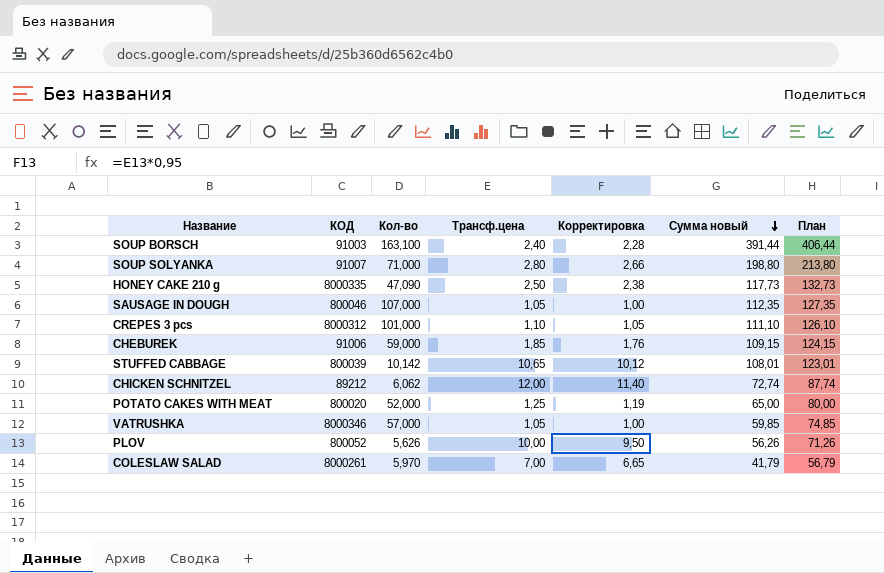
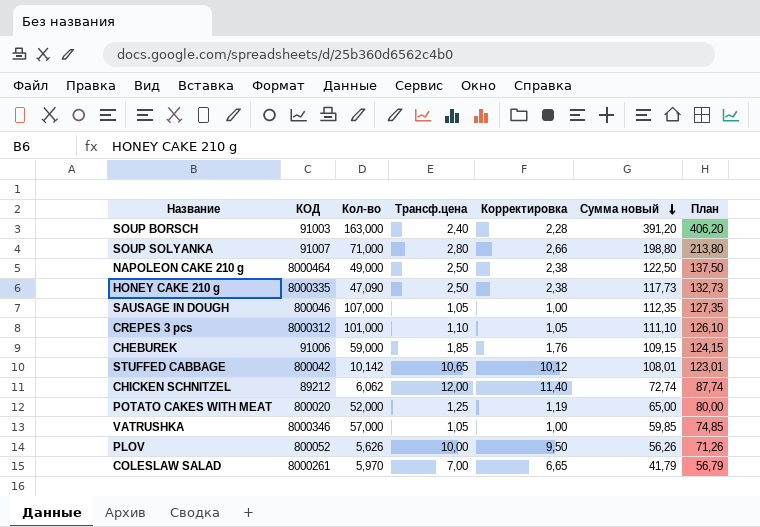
SOUP BORSCH | Кол-во: 163,100 -> 163,000
SOUP BORSCH | Сумма новый: 391,44 -> 391,20
SOUP BORSCH | План: 406,44 -> 406,20
row NAPOLEON CAKE 210 g: none -> 8000464 | 49,000 | 2,50 | 2,38 | 122,50 | 137,50
STUFFED CABBAGE | КОД: 800039 -> 800042

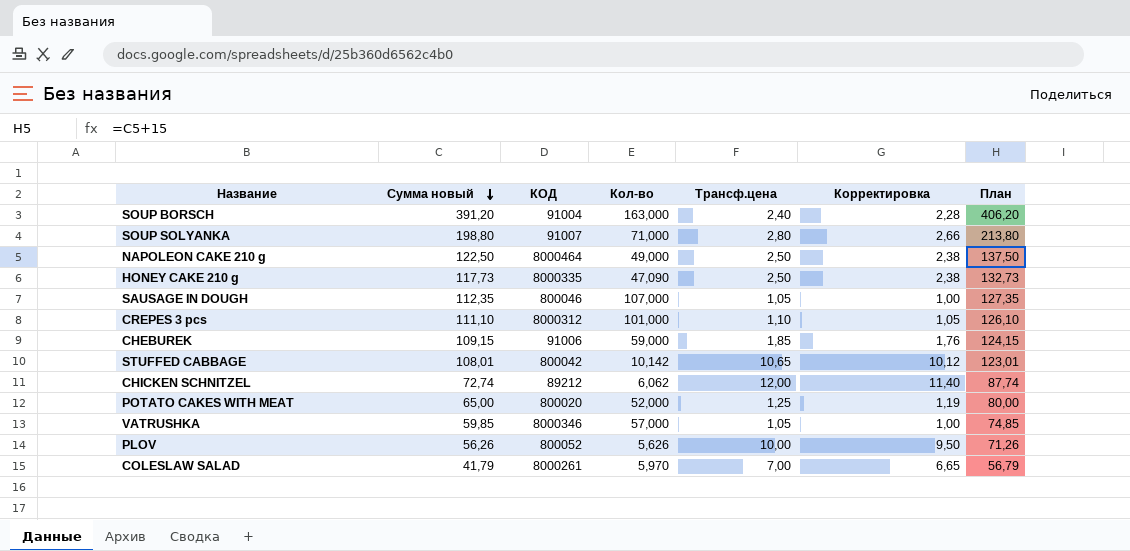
column Сумма новый | position: 6 -> 2
SOUP BORSCH | КОД: 91003 -> 91004

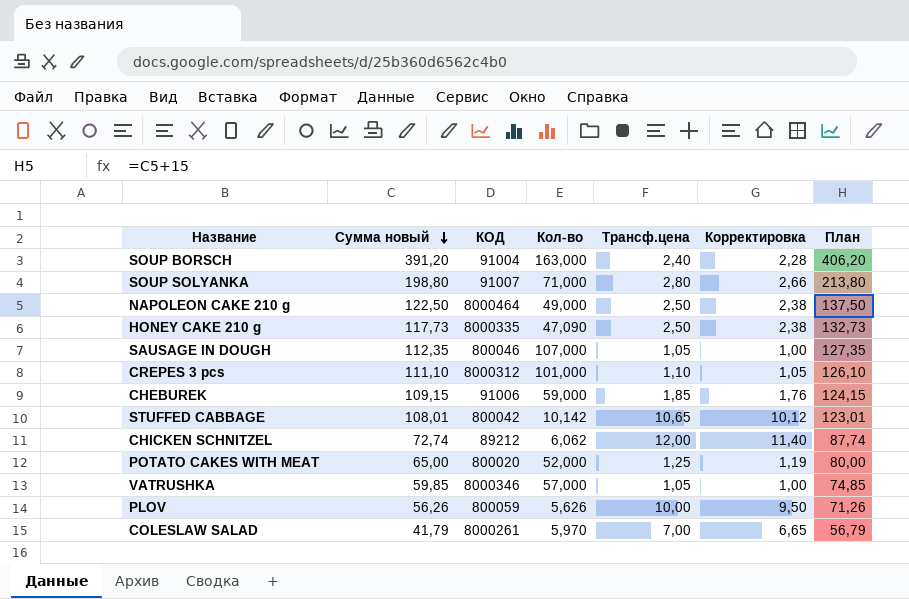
PLOV | КОД: 800052 -> 800059

